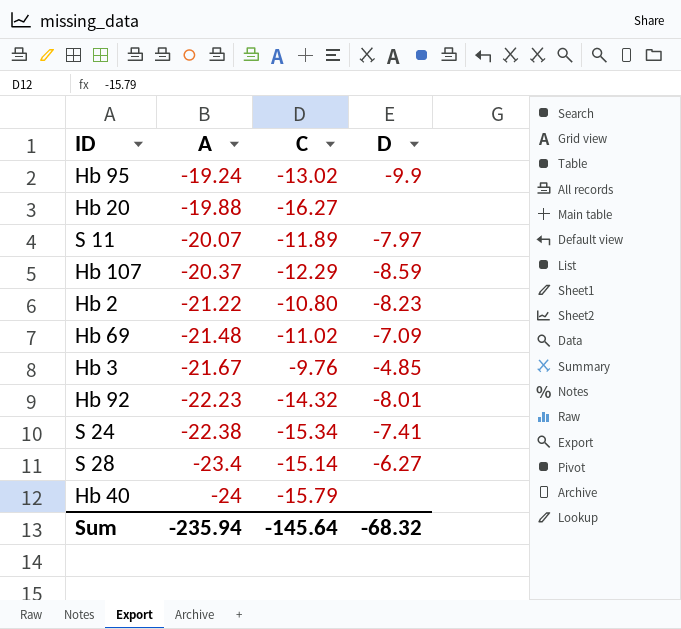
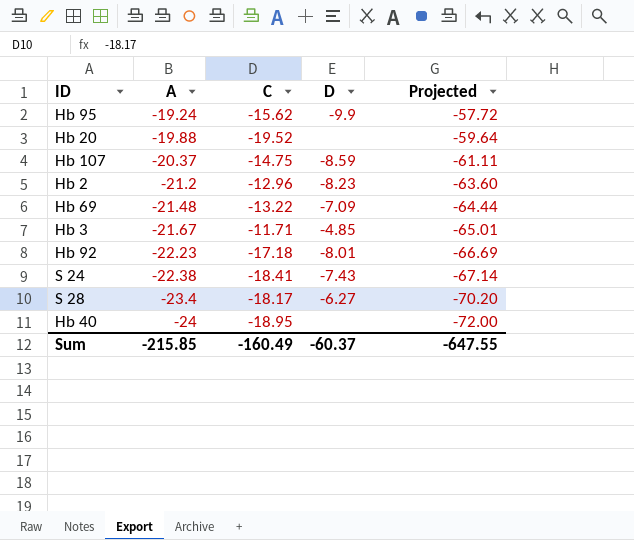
column Projected | formula: none -> [A] * 3
row S 11: -20.07 | -11.89 | -7.97 -> none
Hb 95 | C: -13.02 -> -15.62
Hb 20 | C: -16.27 -> -19.52
Hb 107 | C: -12.29 -> -14.75
Hb 2 | A: -21.22 -> -21.2
Hb 2 | C: -10.80 -> -12.96
Hb 69 | C: -11.02 -> -13.22
Hb 3 | C: -9.76 -> -11.71
Hb 92 | C: -14.32 -> -17.18
S 24 | C: -15.34 -> -18.41
S 24 | D: -7.41 -> -7.43
S 28 | C: -15.14 -> -18.17
Hb 40 | C: -15.79 -> -18.95
Sum | A: -235.94 -> -215.85
Sum | C: -145.64 -> -160.49
Sum | D: -68.32 -> -60.37

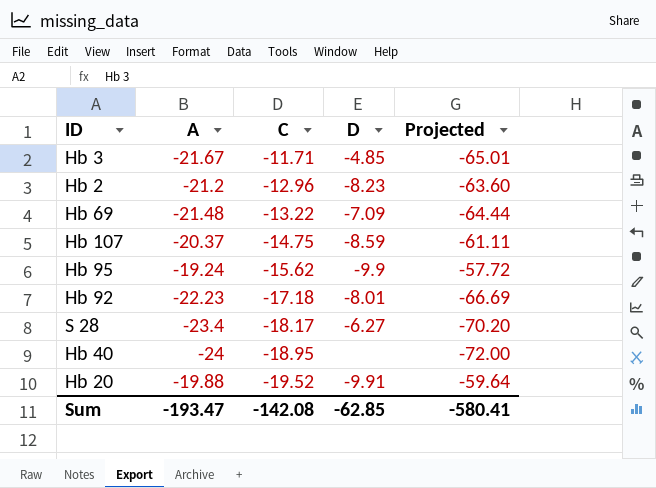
row order: A descending -> C descending
row S 24: -22.38 | -18.41 | -7.43 | -67.14 -> none
Hb 20 | D: none -> -9.91
Sum | A: -215.85 -> -193.47
Sum | C: -160.49 -> -142.08
Sum | D: -60.37 -> -62.85
Sum | Projected: -647.55 -> -580.41

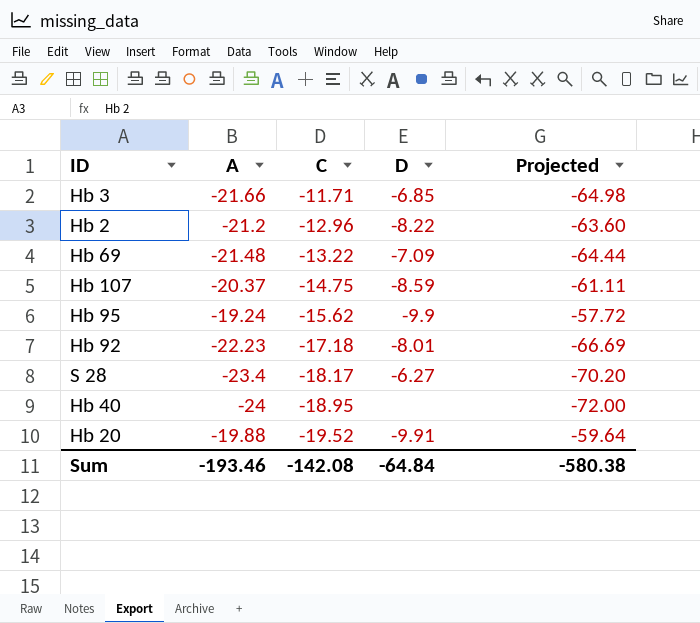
Hb 3 | A: -21.67 -> -21.66
Hb 3 | D: -4.85 -> -6.85
Hb 3 | Projected: -65.01 -> -64.98
Hb 2 | D: -8.23 -> -8.22
Sum | A: -193.47 -> -193.46
Sum | D: -62.85 -> -64.84
Sum | Projected: -580.41 -> -580.38

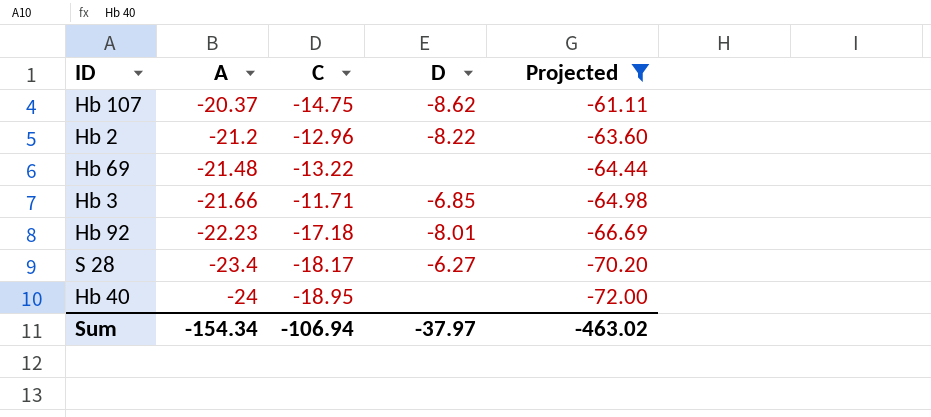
filter: none -> Projected <= -61.11
row order: C descending -> A descending
Hb 107 | D: -8.59 -> -8.62
Hb 69 | D: -7.09 -> none
Sum | A: -193.46 -> -154.34
Sum | C: -142.08 -> -106.94
Sum | D: -64.84 -> -37.97
Sum | Projected: -580.38 -> -463.02

